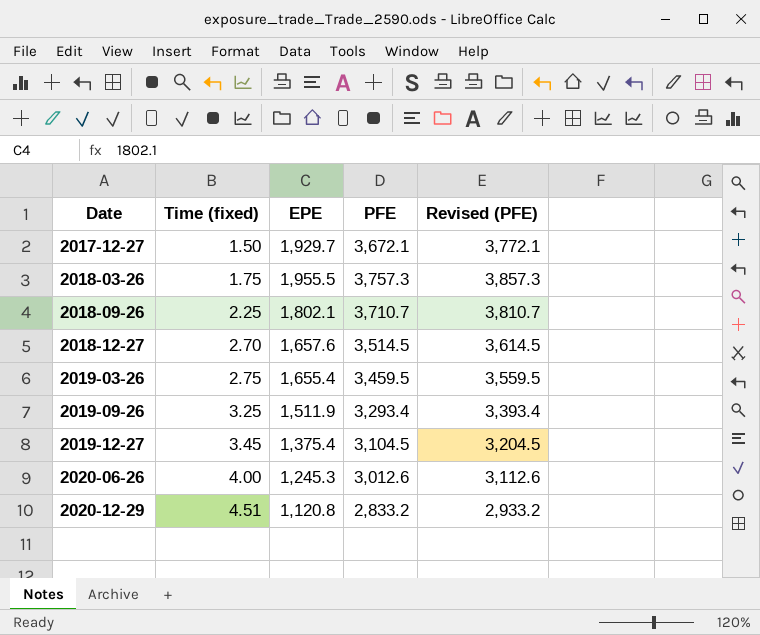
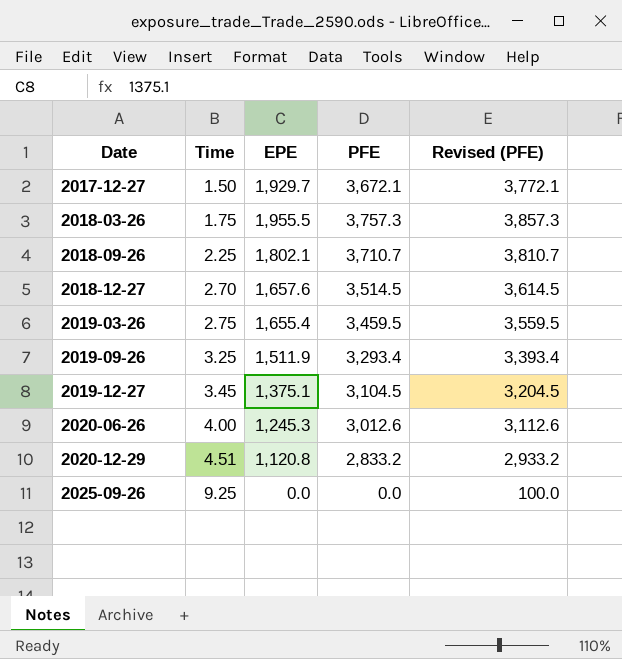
column name: Time (fixed) -> Time
2019-12-27 | EPE: 1,375.4 -> 1,375.1
row 2025-09-26: none -> 9.25 | 0.0 | 0.0 | 100.0

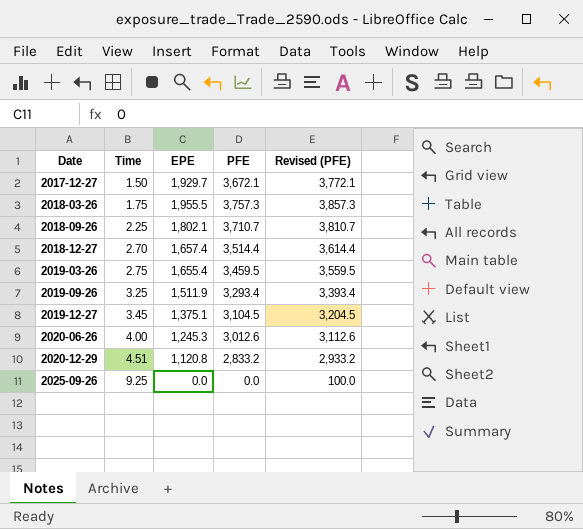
2018-12-27 | EPE: 1,657.6 -> 1,657.4
2018-12-27 | PFE: 3,514.5 -> 3,514.4
2018-12-27 | Revised (PFE): 3,614.5 -> 3,614.4

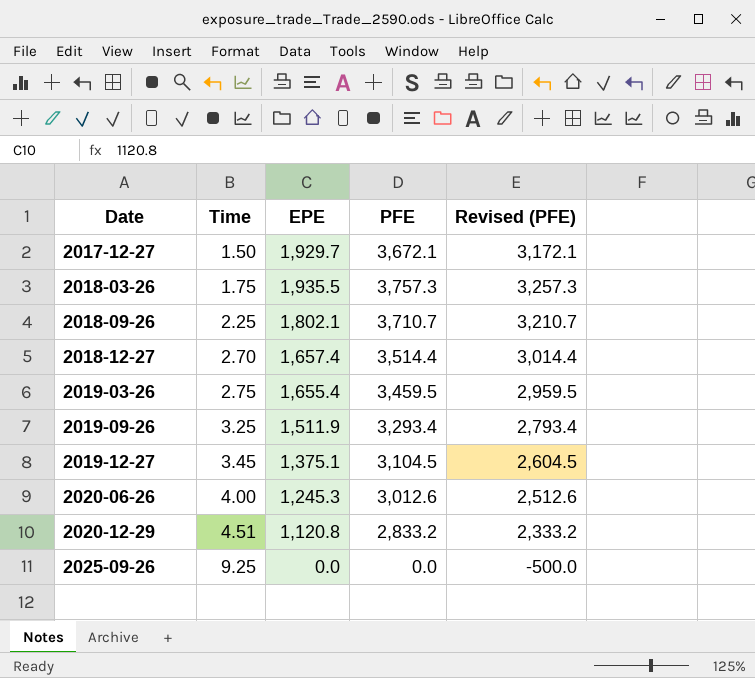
column Revised (PFE) | formula: [PFE] + 100 -> [PFE] - 500
2018-03-26 | EPE: 1,955.5 -> 1,935.5

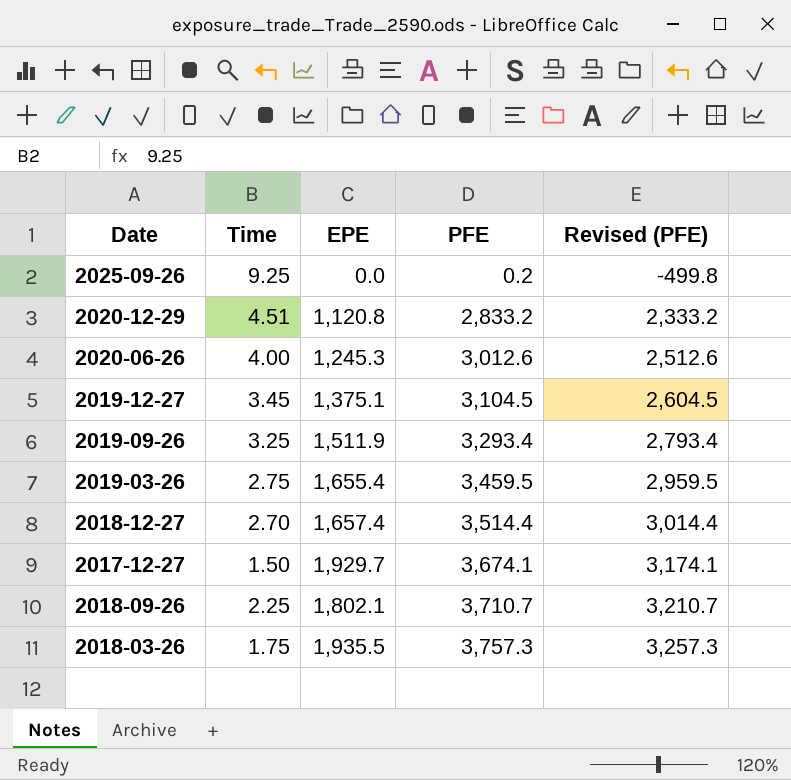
row order: Date ascending -> PFE ascending
2025-09-26 | PFE: 0.0 -> 0.2
2025-09-26 | Revised (PFE): -500.0 -> -499.8
2017-12-27 | PFE: 3,672.1 -> 3,674.1
2017-12-27 | Revised (PFE): 3,172.1 -> 3,174.1

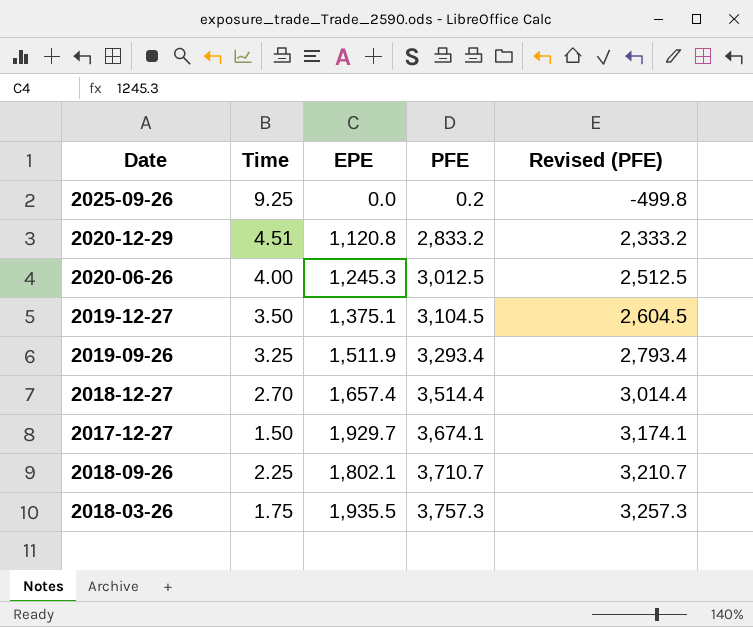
row 2019-03-26: 2.75 | 1,655.4 | 3,459.5 | 2,959.5 -> none
2020-06-26 | PFE: 3,012.6 -> 3,012.5
2020-06-26 | Revised (PFE): 2,512.6 -> 2,512.5
2019-12-27 | Time: 3.45 -> 3.50

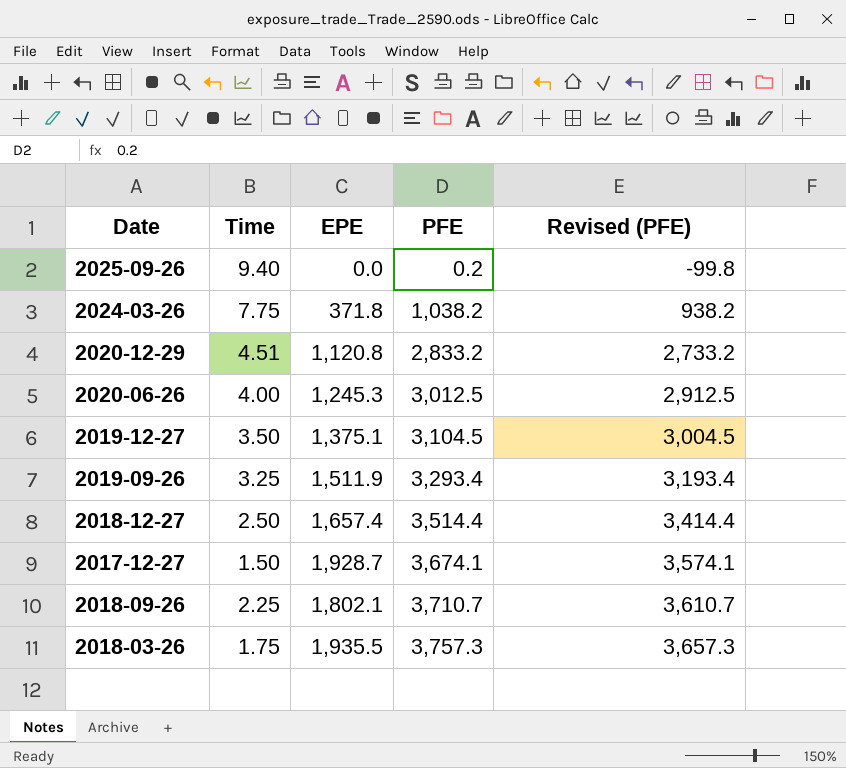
column Revised (PFE) | formula: [PFE] - 500 -> [PFE] - 100
2025-09-26 | Time: 9.25 -> 9.40
row 2024-03-26: none -> 7.75 | 371.8 | 1,038.2 | 938.2
2018-12-27 | Time: 2.70 -> 2.50
2017-12-27 | EPE: 1,929.7 -> 1,928.7

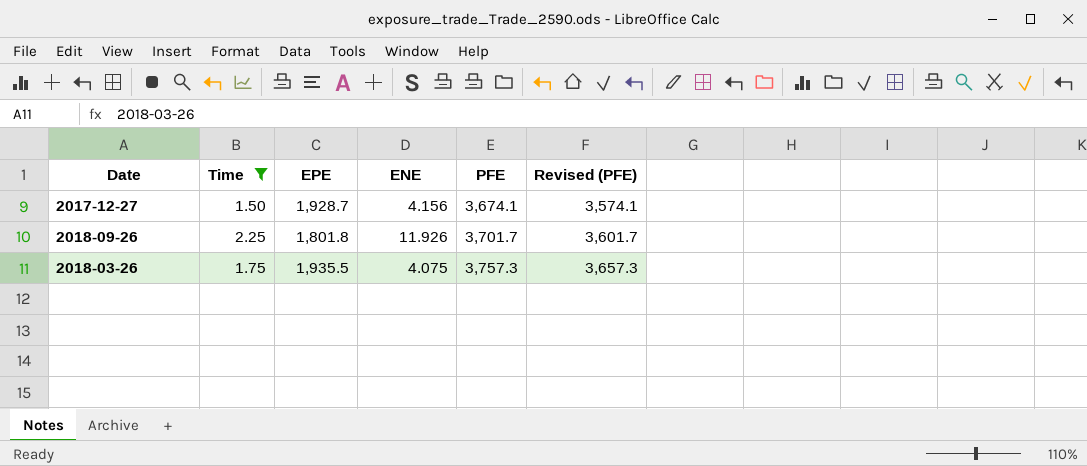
filter: none -> Time <= 2.25
column ENE | position: none -> 4
2018-09-26 | EPE: 1,802.1 -> 1,801.8
2018-09-26 | PFE: 3,710.7 -> 3,701.7
2018-09-26 | Revised (PFE): 3,610.7 -> 3,601.7

